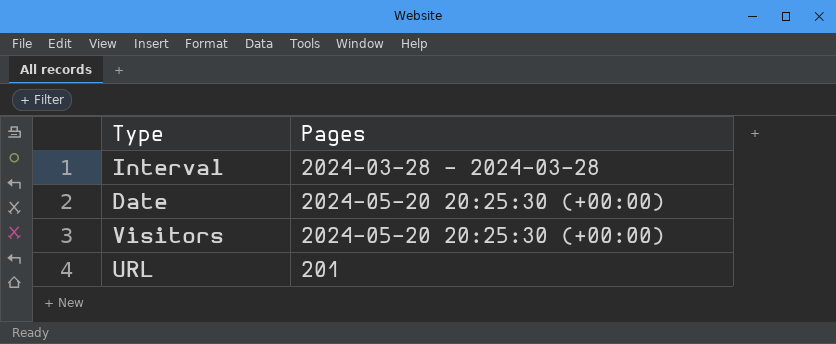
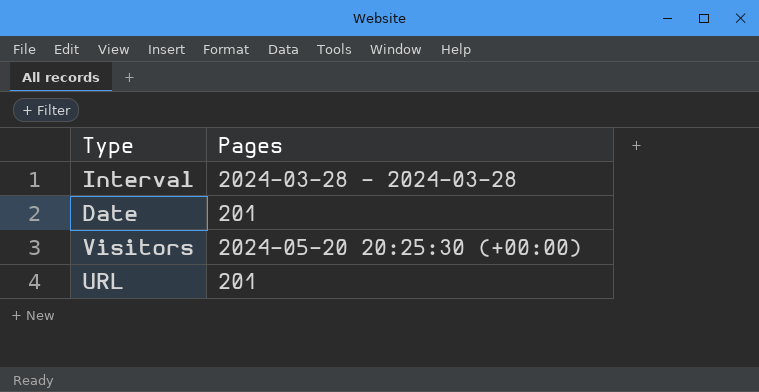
Date | Pages: 2024-05-20 20:25:30 (+00:00) -> 201

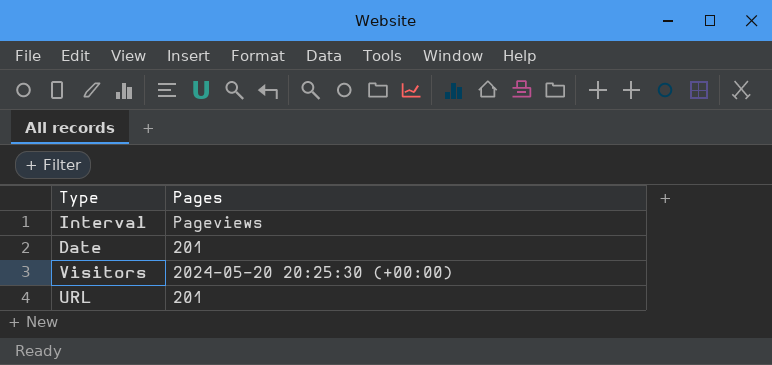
Interval | Pages: 2024-03-28 - 2024-03-28 -> Pageviews

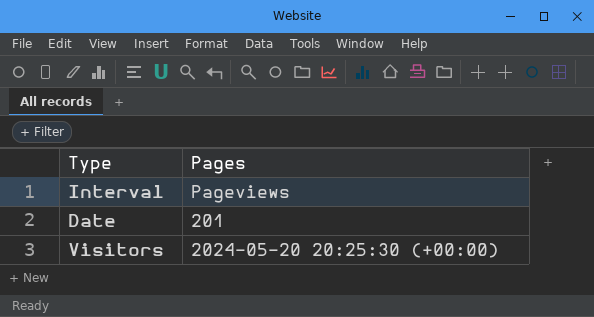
row URL: 201 -> none

